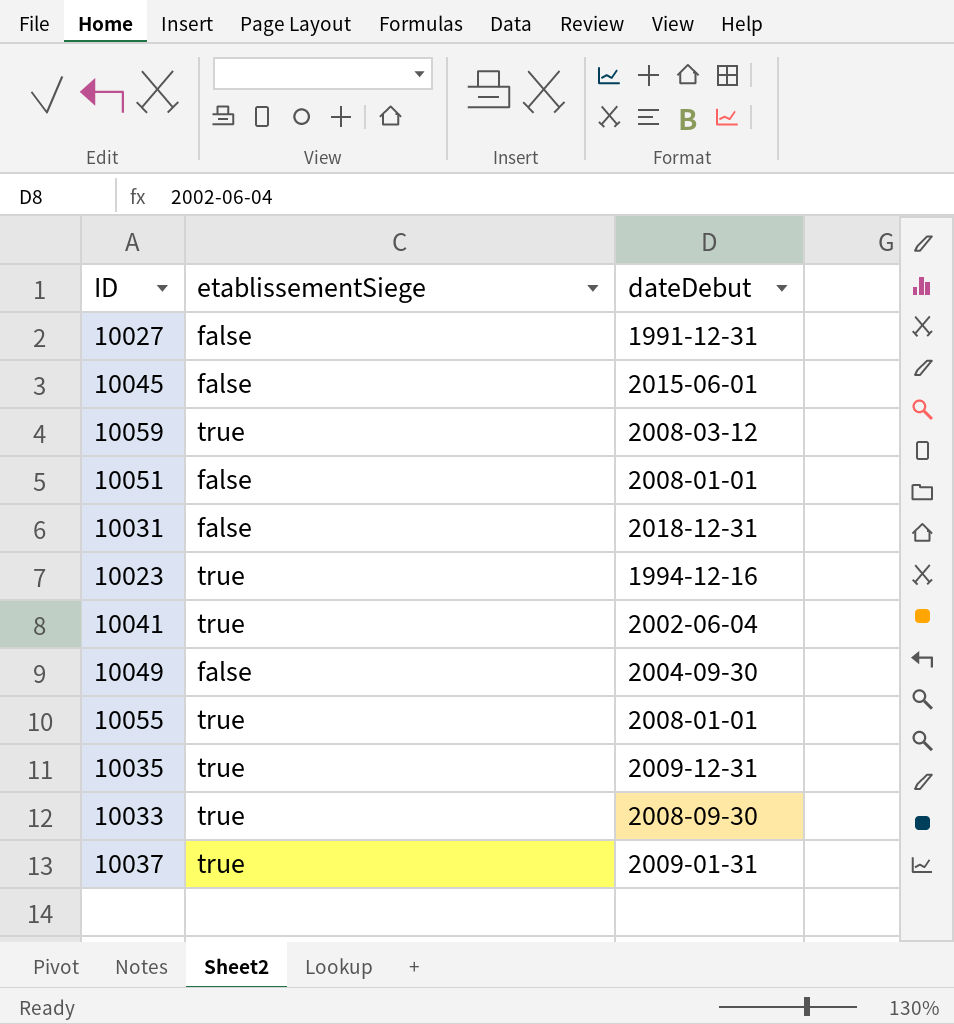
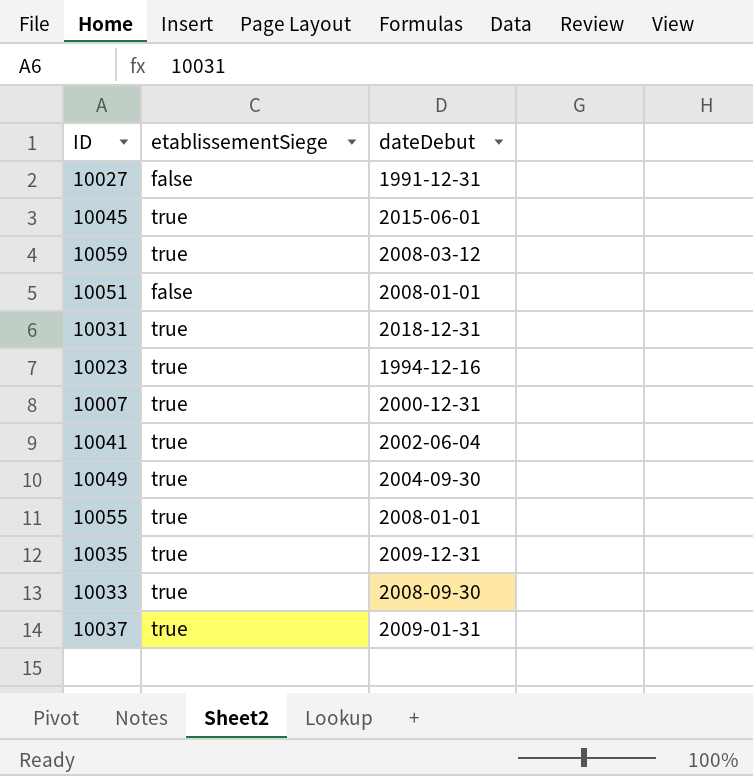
10045 | etablissementSiege: false -> true
10031 | etablissementSiege: false -> true
row 10007: none -> true | 2000-12-31
10049 | etablissementSiege: false -> true

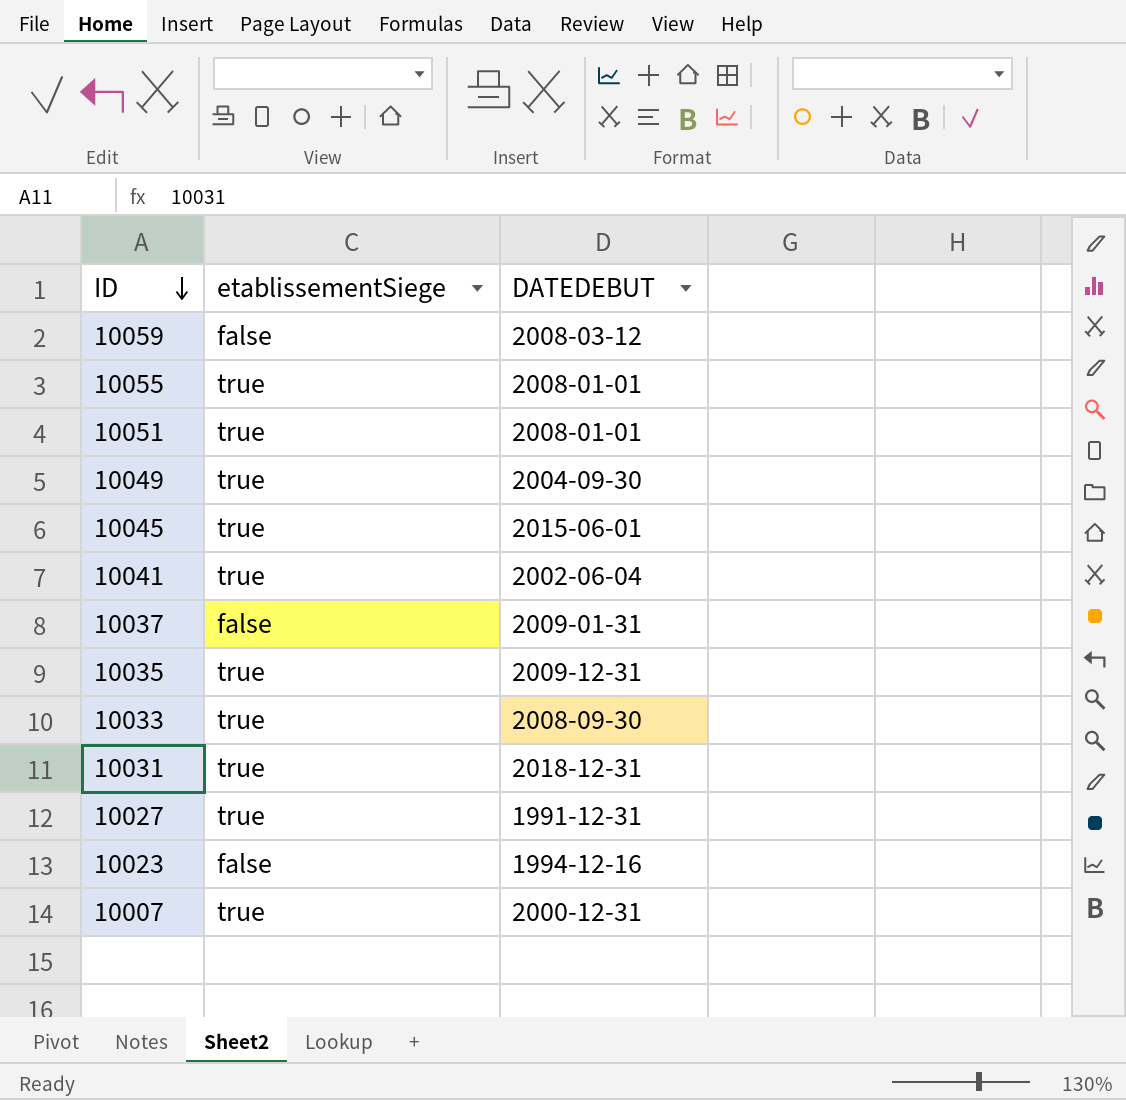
row order: none -> ID descending
column name: dateDebut -> DATEDEBUT
10059 | etablissementSiege: true -> false
10051 | etablissementSiege: false -> true
10037 | etablissementSiege: true -> false
10027 | etablissementSiege: false -> true
10023 | etablissementSiege: true -> false

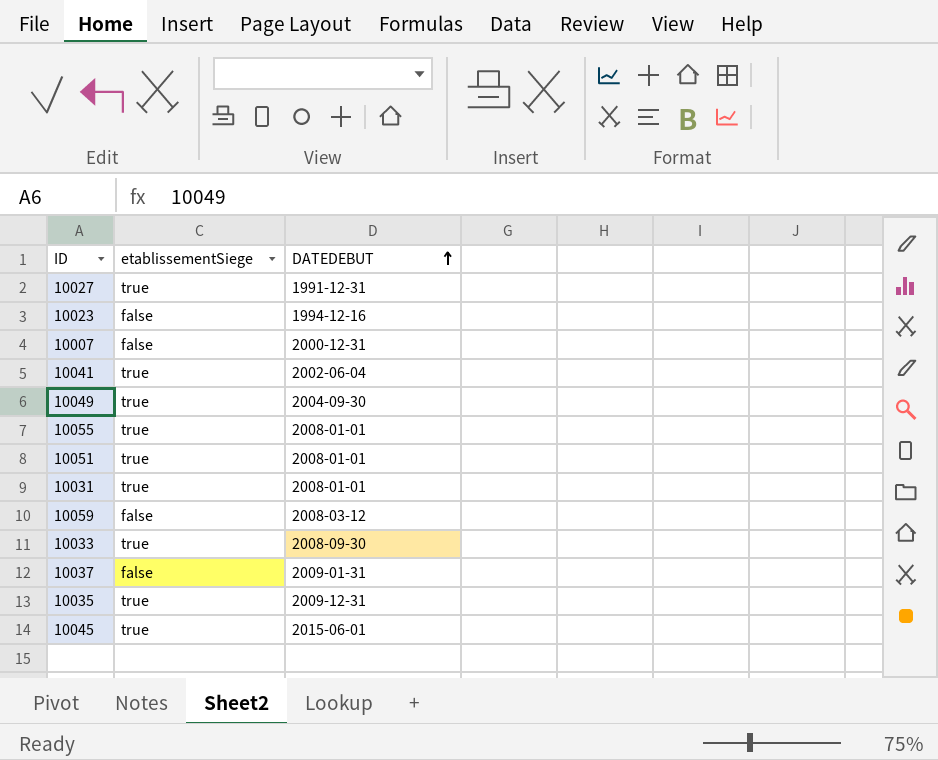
row order: ID descending -> DATEDEBUT ascending
10007 | etablissementSiege: true -> false
10031 | DATEDEBUT: 2018-12-31 -> 2008-01-01

